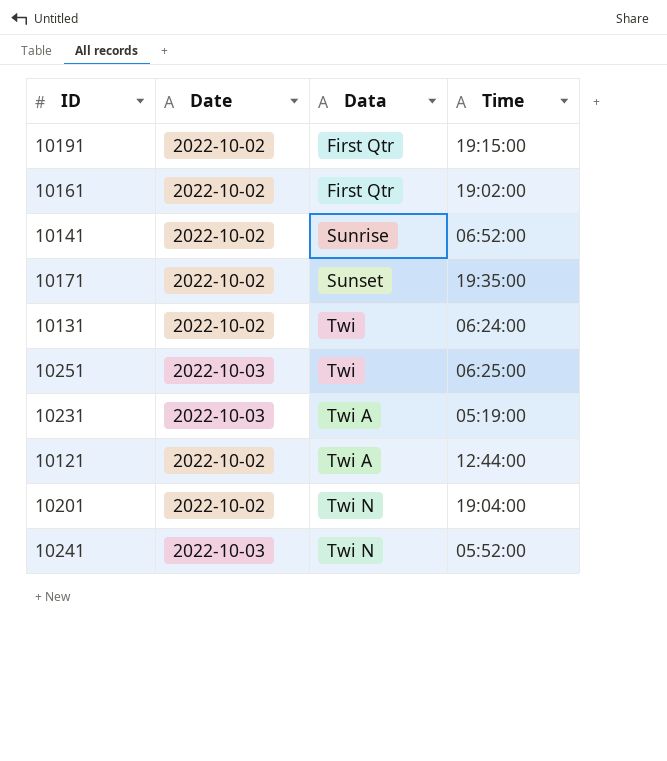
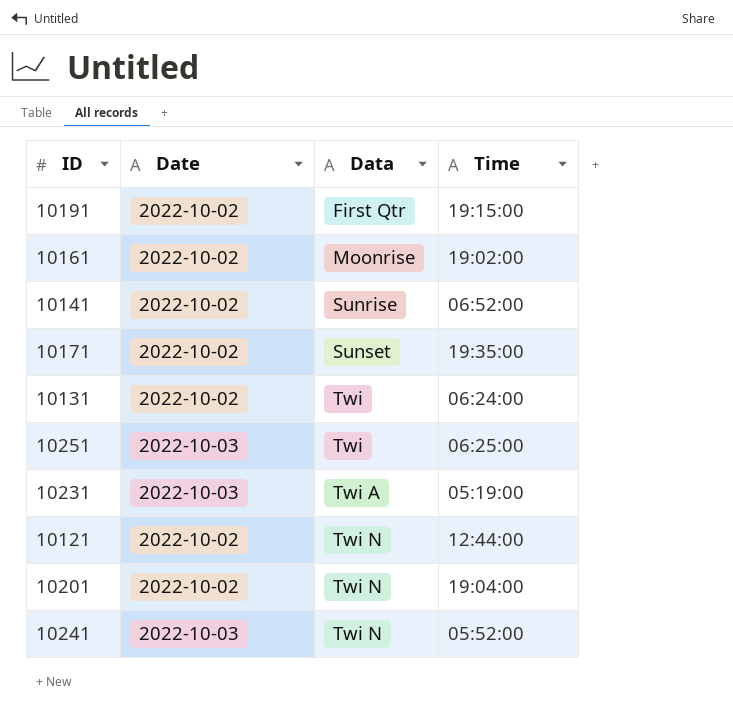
10161 | Data: First Qtr -> Moonrise
10121 | Data: Twi A -> Twi N

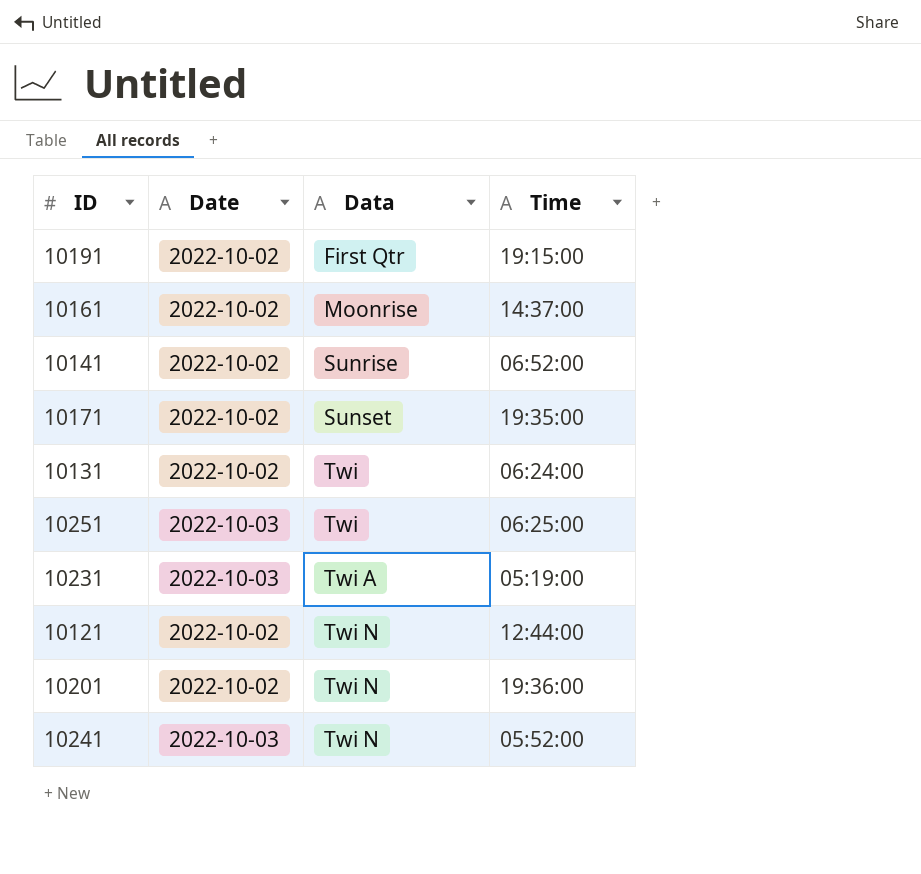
10161 | Time: 19:02:00 -> 14:37:00
10201 | Time: 19:04:00 -> 19:36:00

